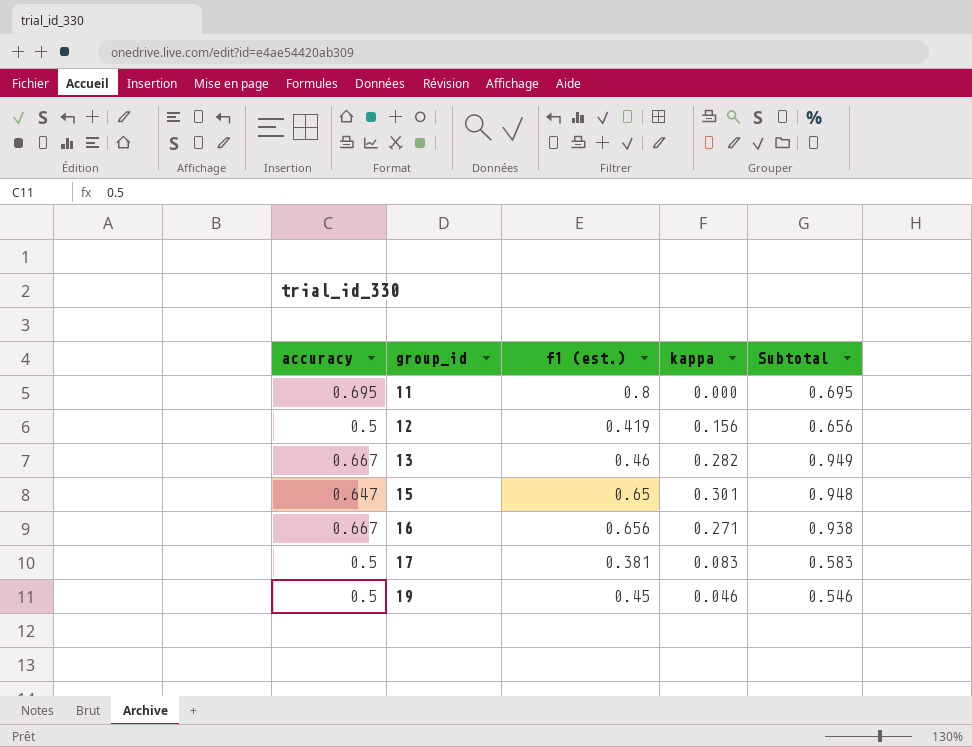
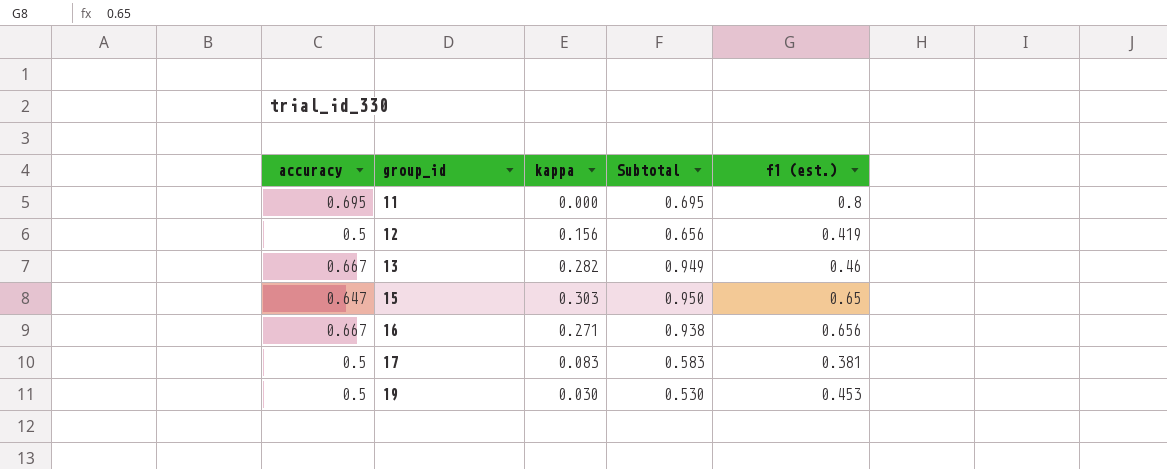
column f1 (est.) | position: 3 -> 5
15 | kappa: 0.301 -> 0.303
15 | Subtotal: 0.948 -> 0.950
19 | kappa: 0.046 -> 0.030
19 | Subtotal: 0.546 -> 0.530
19 | f1 (est.): 0.45 -> 0.453

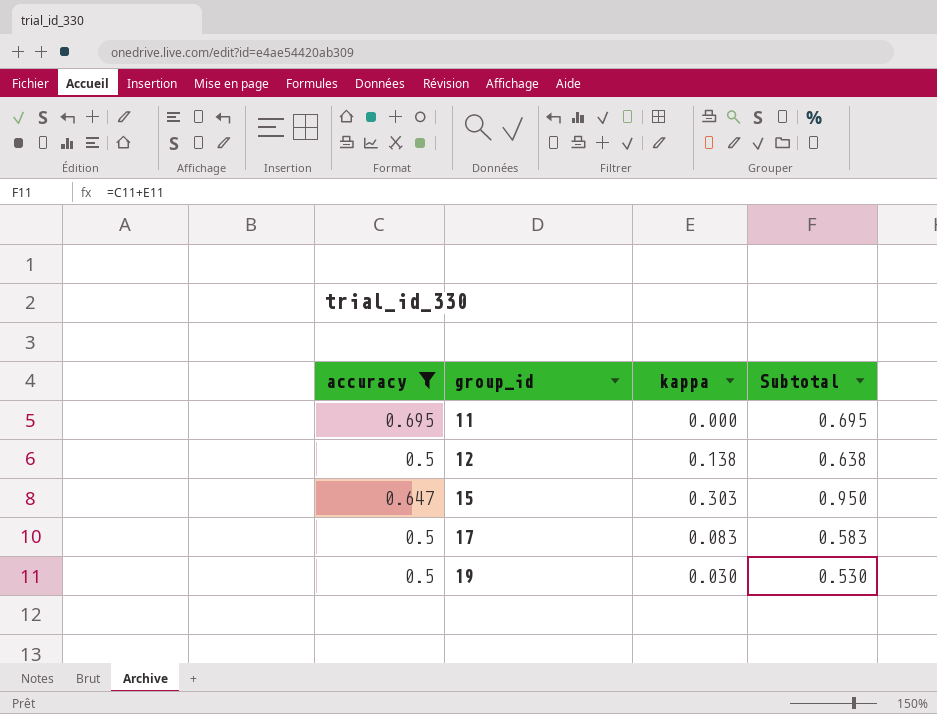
filter: none -> accuracy != 0.667
column f1 (est.) | position: 5 -> none
12 | kappa: 0.156 -> 0.138
12 | Subtotal: 0.656 -> 0.638

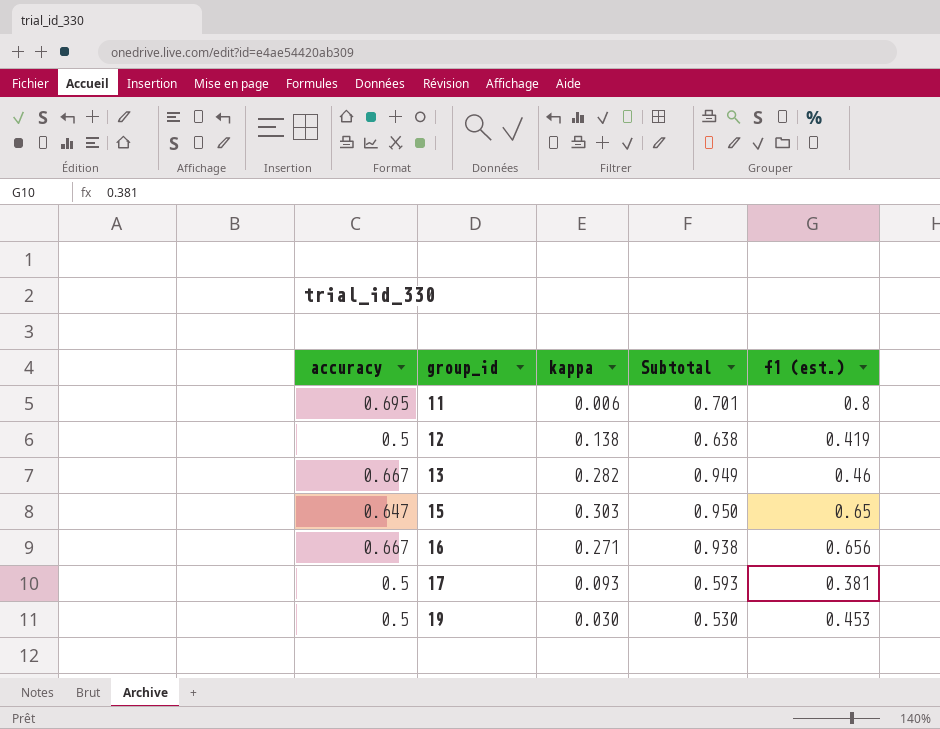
filter: accuracy != 0.667 -> none
column f1 (est.) | position: none -> 5
11 | kappa: 0.000 -> 0.006
11 | Subtotal: 0.695 -> 0.701
17 | kappa: 0.083 -> 0.093
17 | Subtotal: 0.583 -> 0.593

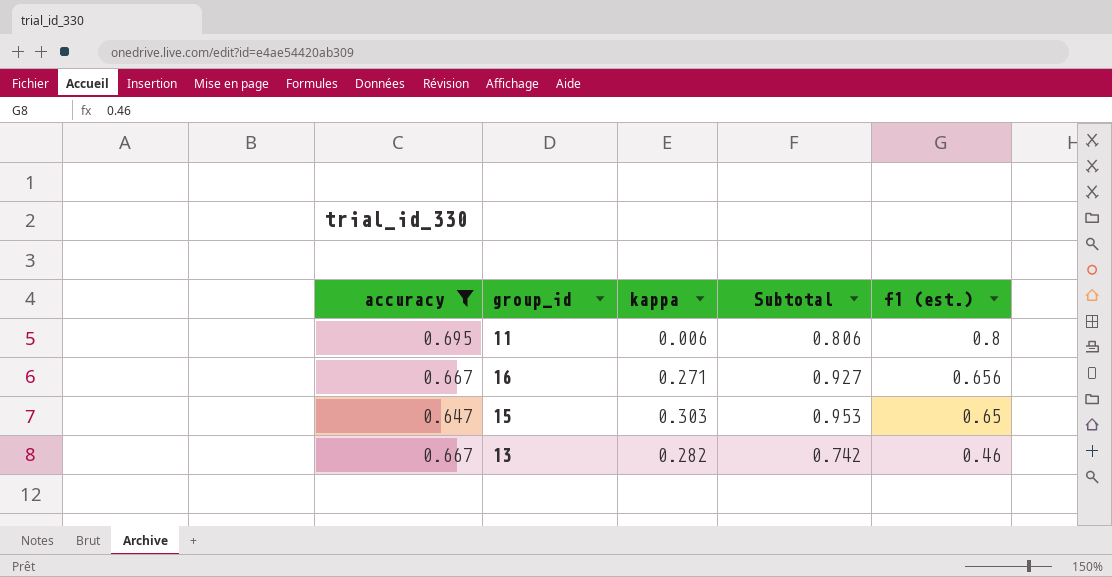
filter: none -> accuracy != 0.5
row order: group_id ascending -> f1 (est.) descending
column Subtotal | formula: [accuracy] + [kappa] -> [kappa] + [f1 (est.)]

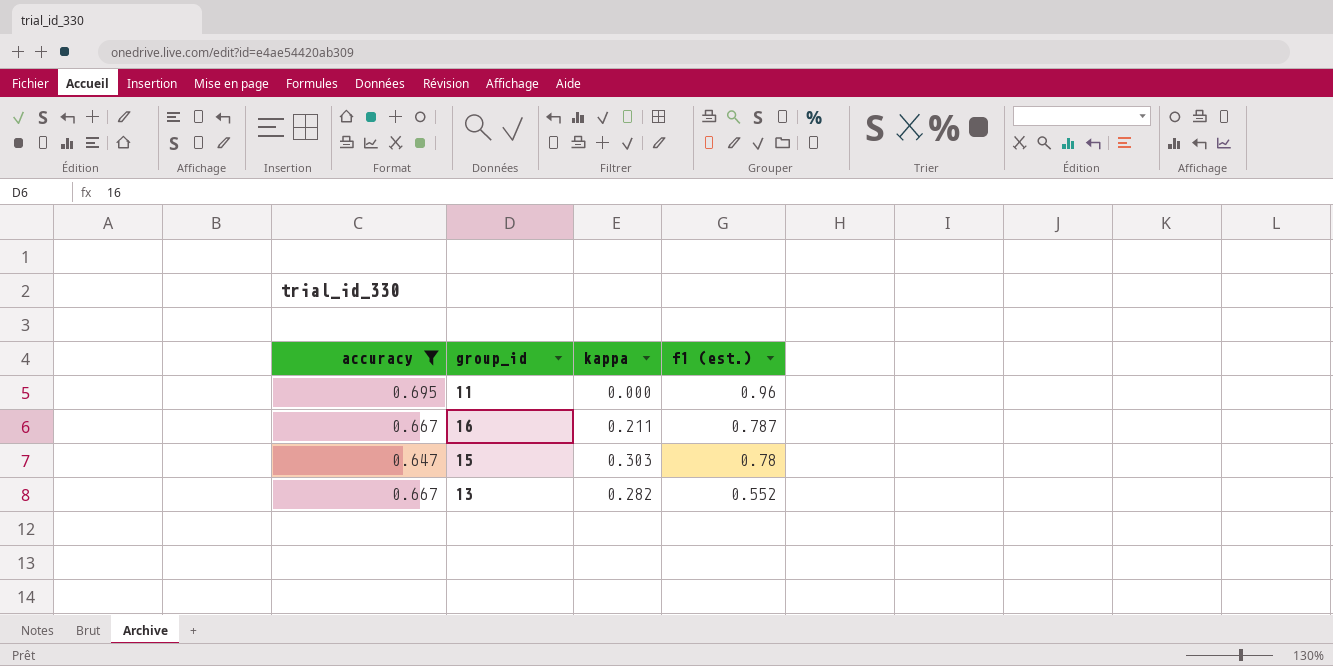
column Subtotal | formula: [kappa] + [f1 (est.)] -> none
11 | kappa: 0.006 -> 0.000
11 | f1 (est.): 0.8 -> 0.96
16 | kappa: 0.271 -> 0.211
16 | f1 (est.): 0.656 -> 0.787
15 | f1 (est.): 0.65 -> 0.78
13 | f1 (est.): 0.46 -> 0.552

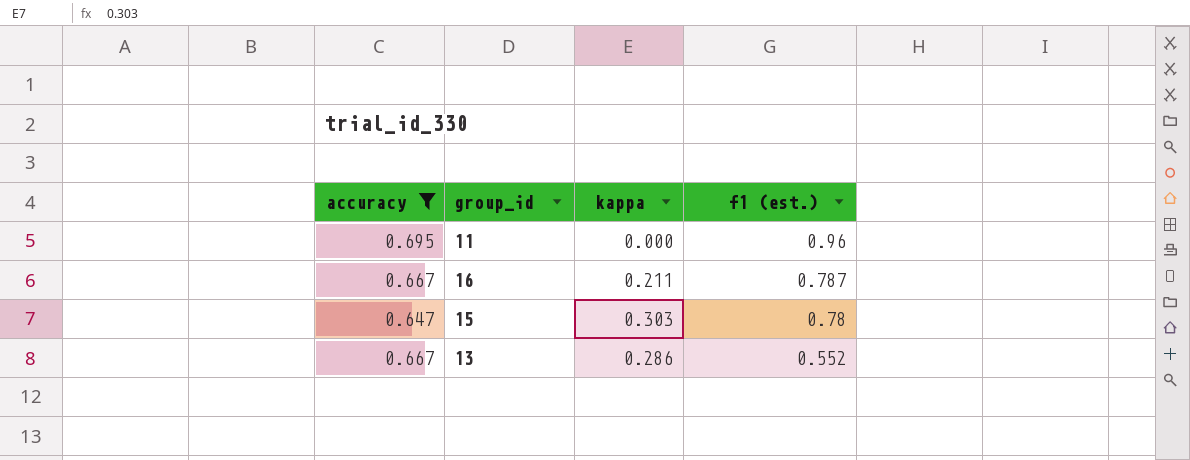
13 | kappa: 0.282 -> 0.286

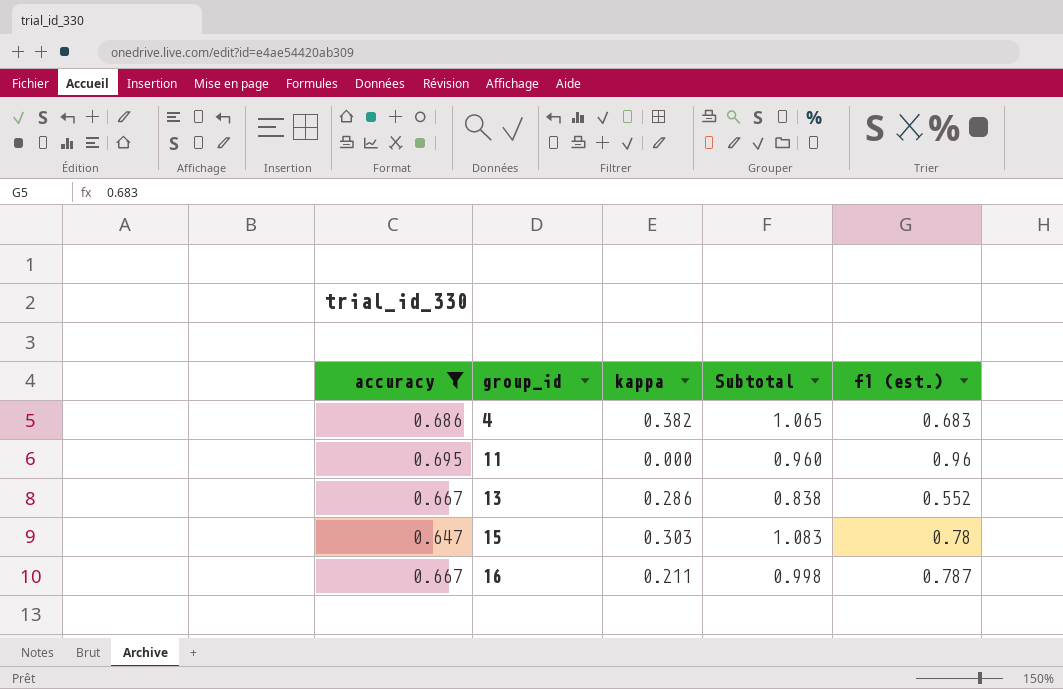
row order: f1 (est.) descending -> group_id ascending
column Subtotal | formula: none -> [kappa] + [f1 (est.)]
row 4: none -> 0.686 | 0.382 | 1.065 | 0.683

